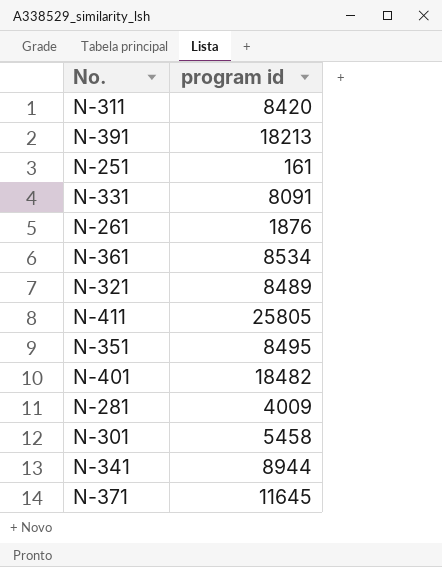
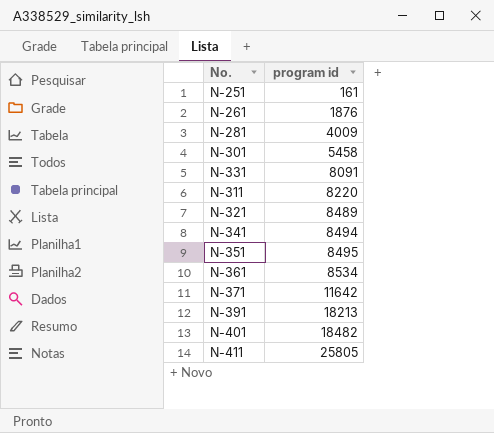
row order: none -> program id ascending
N-311 | program id: 8420 -> 8220
N-341 | program id: 8944 -> 8494
N-371 | program id: 11645 -> 11642

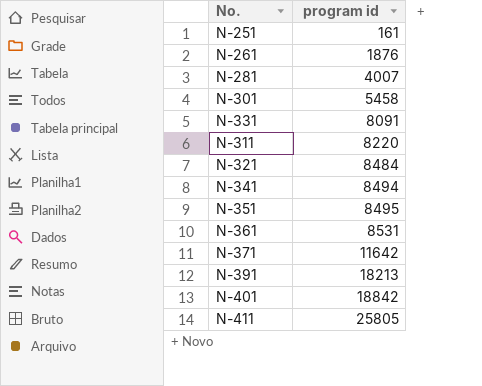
N-281 | program id: 4009 -> 4007
N-321 | program id: 8489 -> 8484
N-361 | program id: 8534 -> 8531
N-401 | program id: 18482 -> 18842

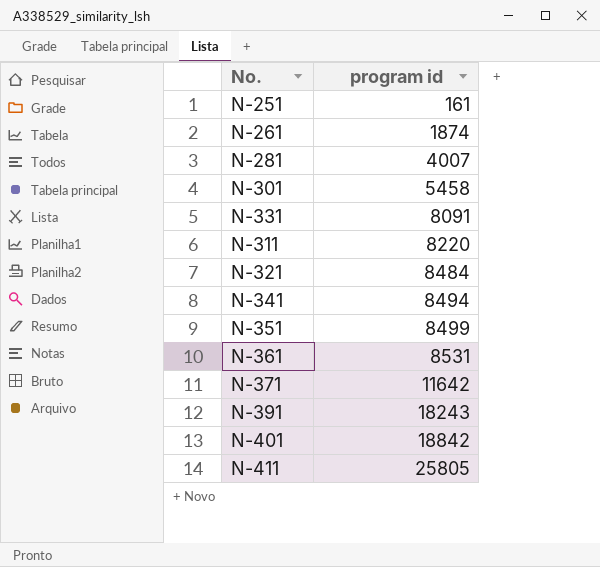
N-261 | program id: 1876 -> 1874
N-351 | program id: 8495 -> 8499
N-391 | program id: 18213 -> 18243

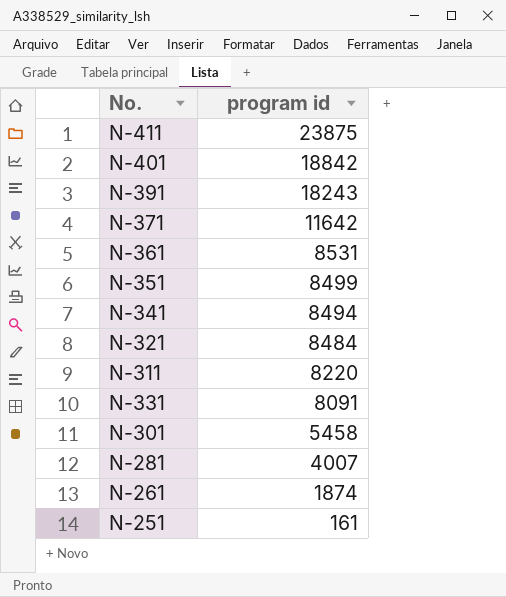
row order: program id ascending -> program id descending
N-411 | program id: 25805 -> 23875

